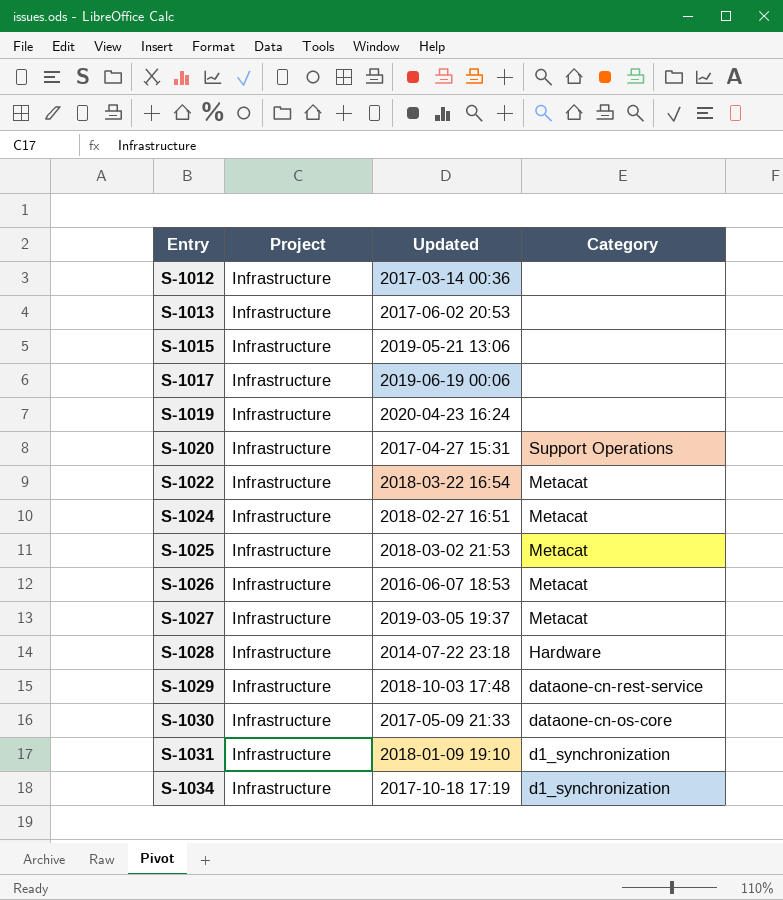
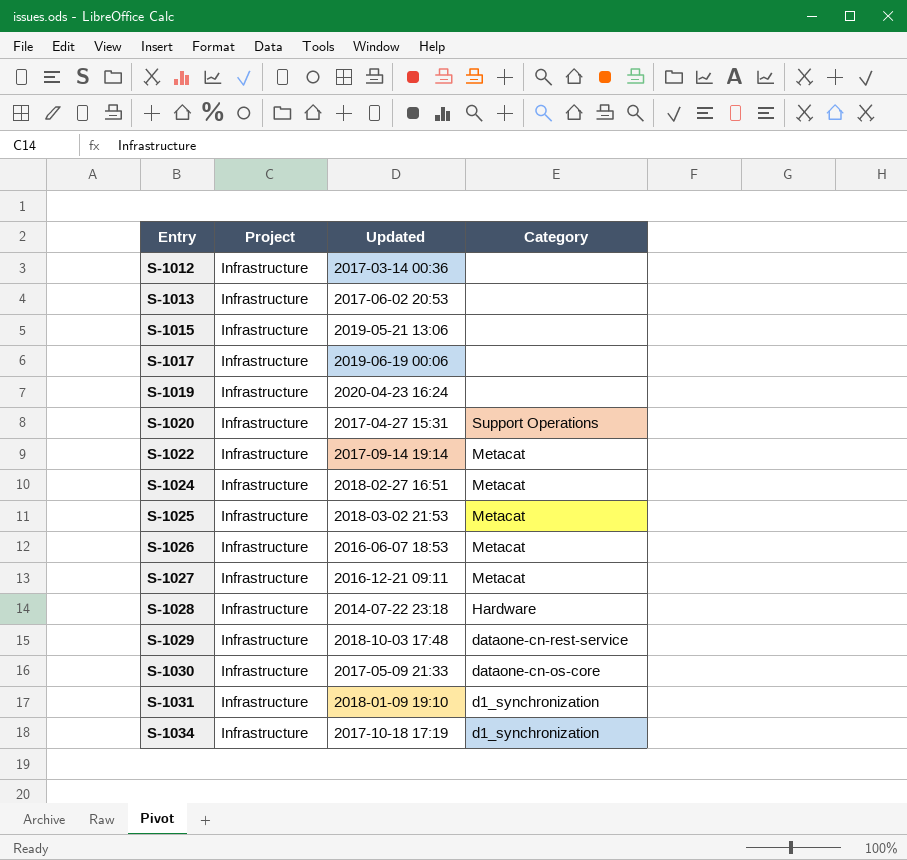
S-1022 | Updated: 2018-03-22 16:54 -> 2017-09-14 19:14
S-1027 | Updated: 2019-03-05 19:37 -> 2016-12-21 09:11

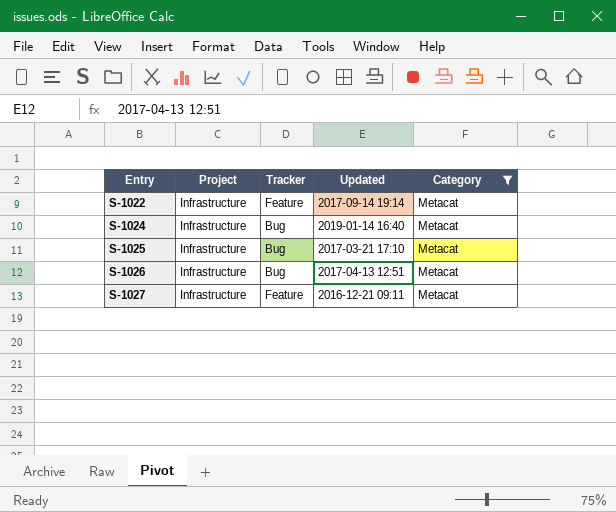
filter: none -> Category = Metacat
column Tracker | position: none -> 3
S-1024 | Updated: 2018-02-27 16:51 -> 2019-01-14 16:40
S-1025 | Updated: 2018-03-02 21:53 -> 2017-03-21 17:10
S-1026 | Updated: 2016-06-07 18:53 -> 2017-04-13 12:51

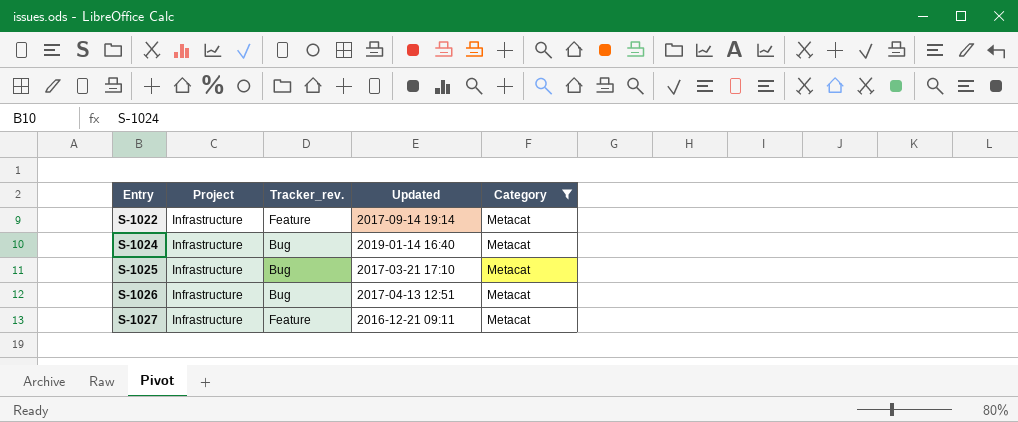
column name: Tracker -> Tracker_rev.

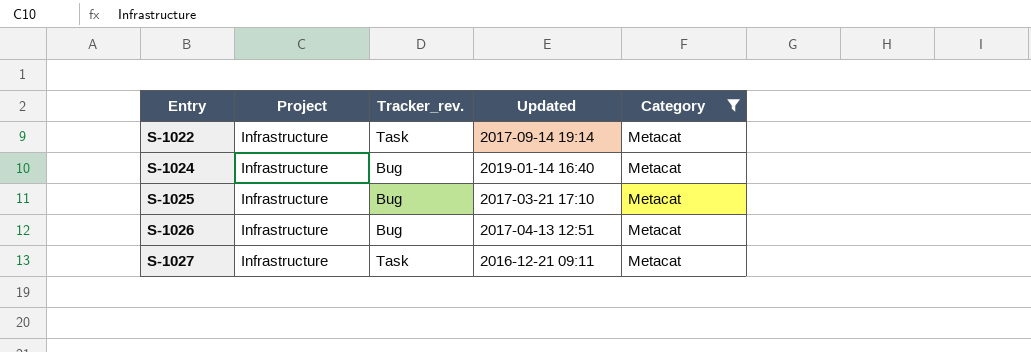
S-1022 | Tracker_rev.: Feature -> Task
S-1027 | Tracker_rev.: Feature -> Task

